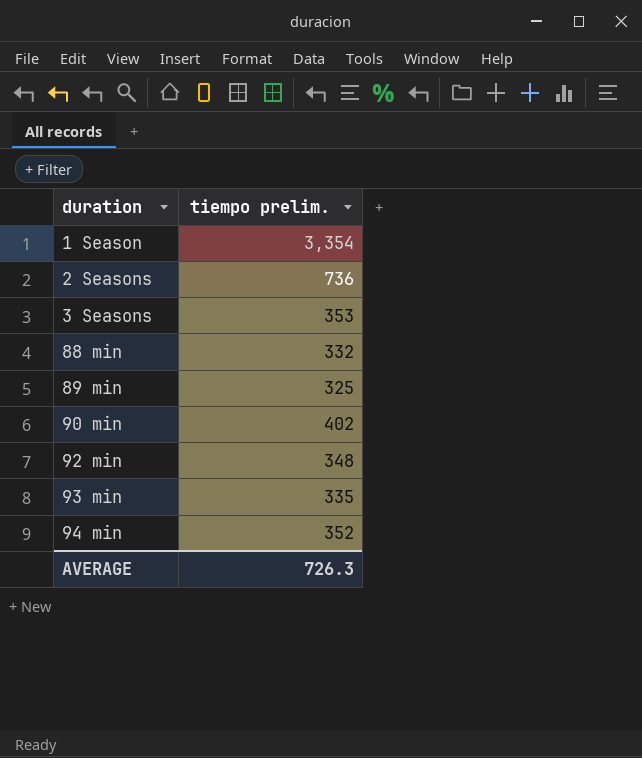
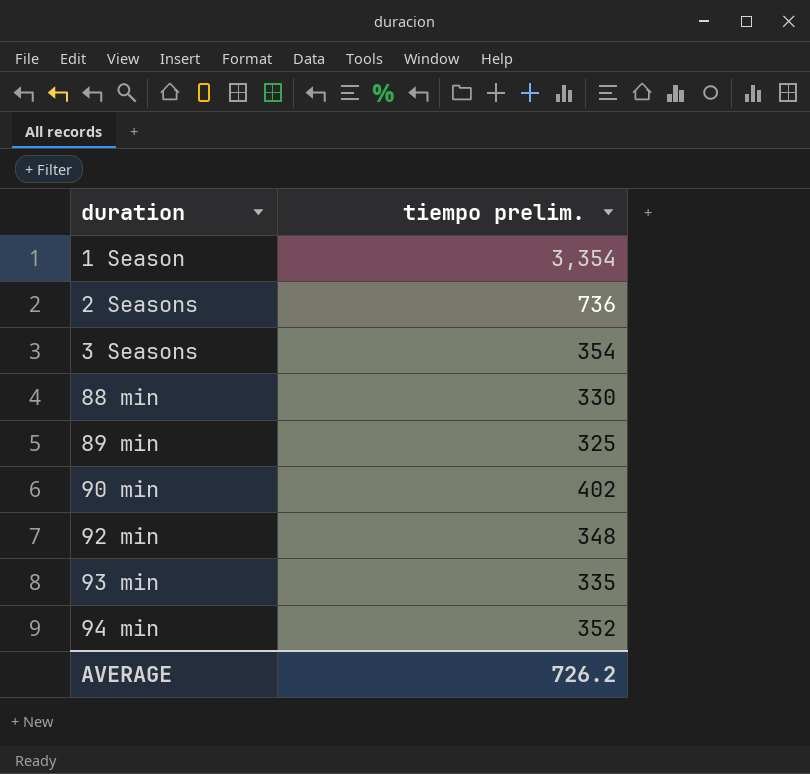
3 Seasons | tiempo prelim.: 353 -> 354
88 min | tiempo prelim.: 332 -> 330
AVERAGE | tiempo prelim.: 726.3 -> 726.2

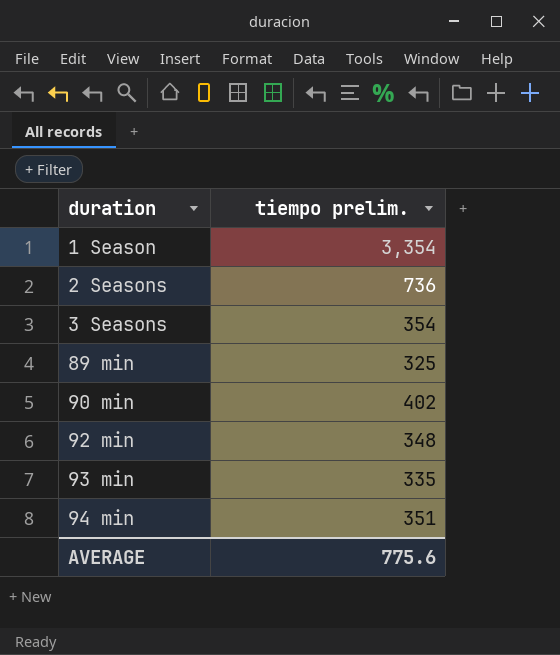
row 88 min: 330 -> none
94 min | tiempo prelim.: 352 -> 351
AVERAGE | tiempo prelim.: 726.2 -> 775.6

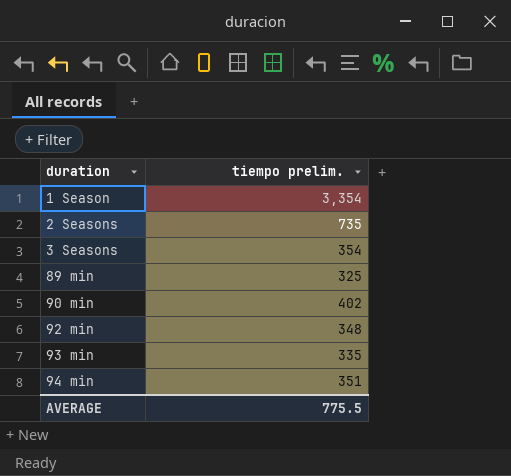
2 Seasons | tiempo prelim.: 736 -> 735
AVERAGE | tiempo prelim.: 775.6 -> 775.5

